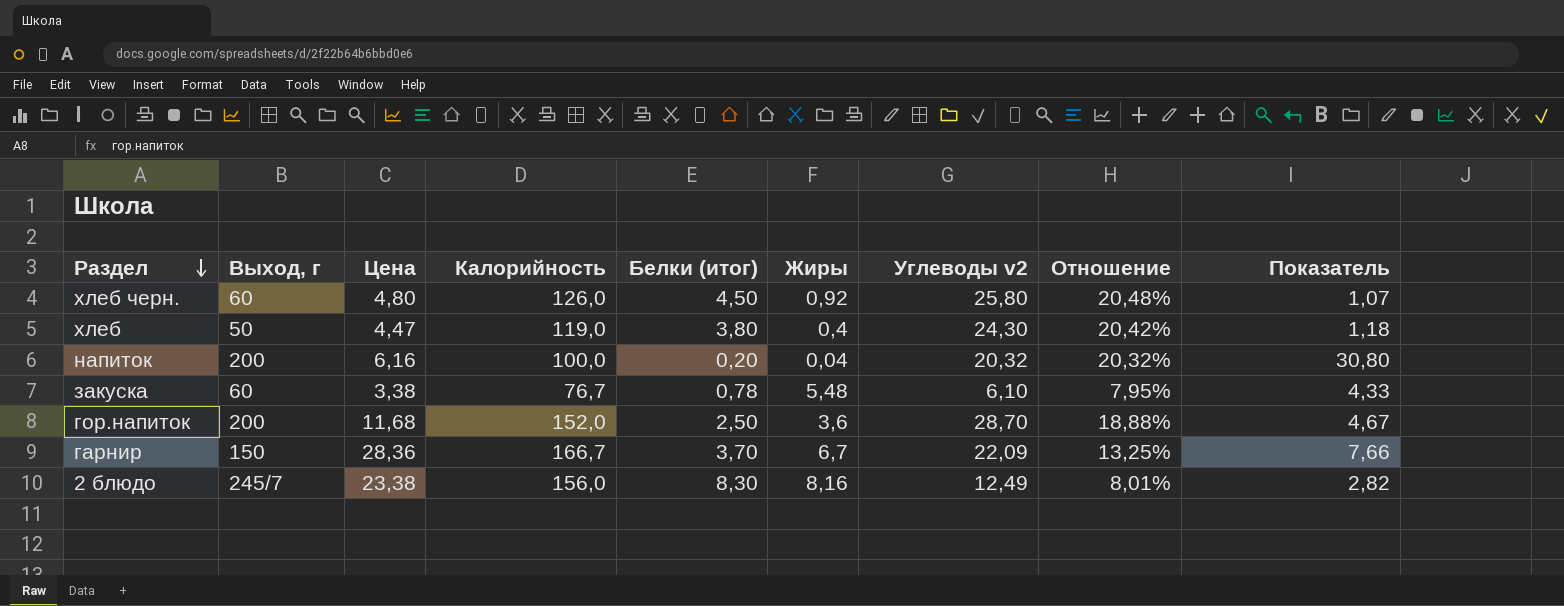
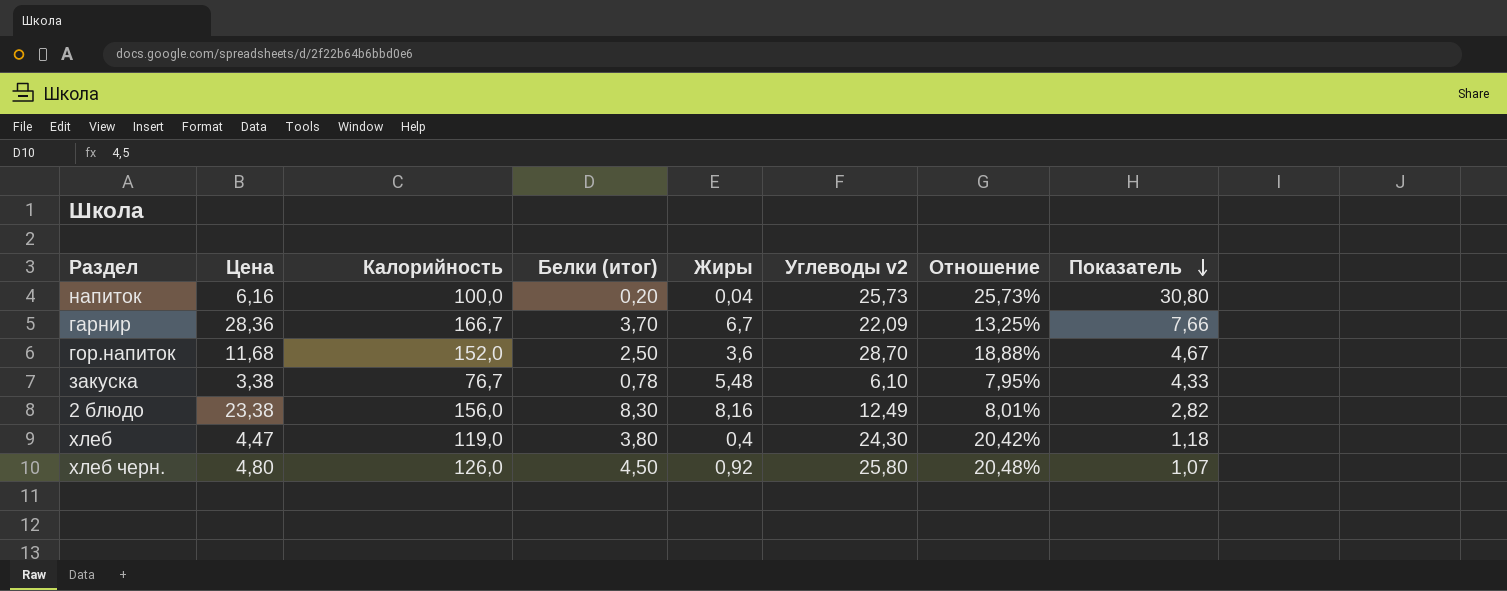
row order: Раздел descending -> Показатель descending
column Выход, г | position: 2 -> none
напиток | Углеводы v2: 20,32 -> 25,73
напиток | Отношение: 20,32% -> 25,73%

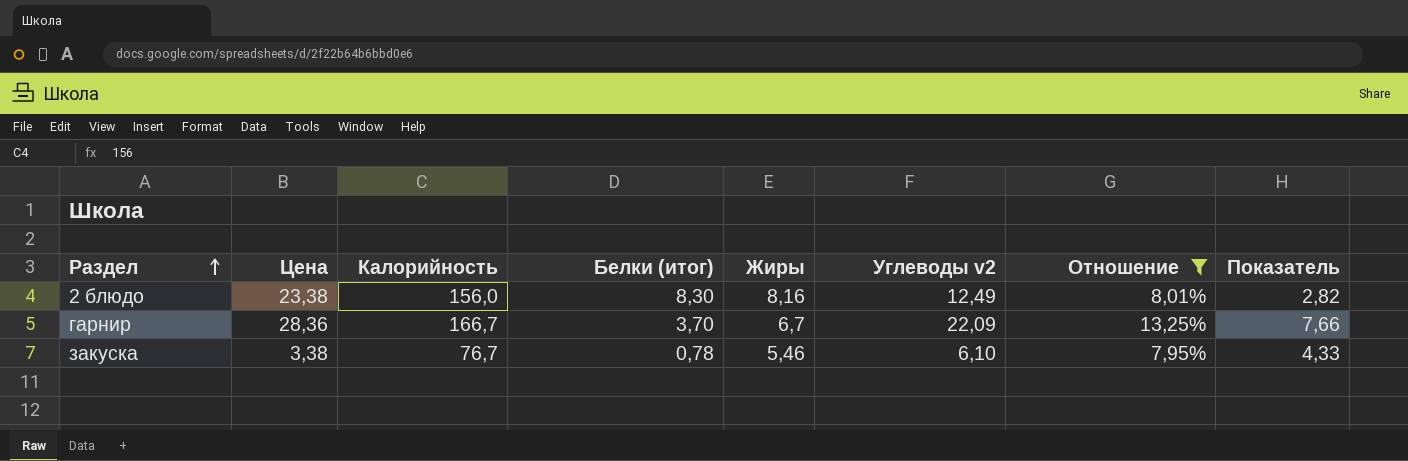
filter: none -> Отношение <= 13,25%
row order: Показатель descending -> Раздел ascending
закуска | Жиры: 5,48 -> 5,46

